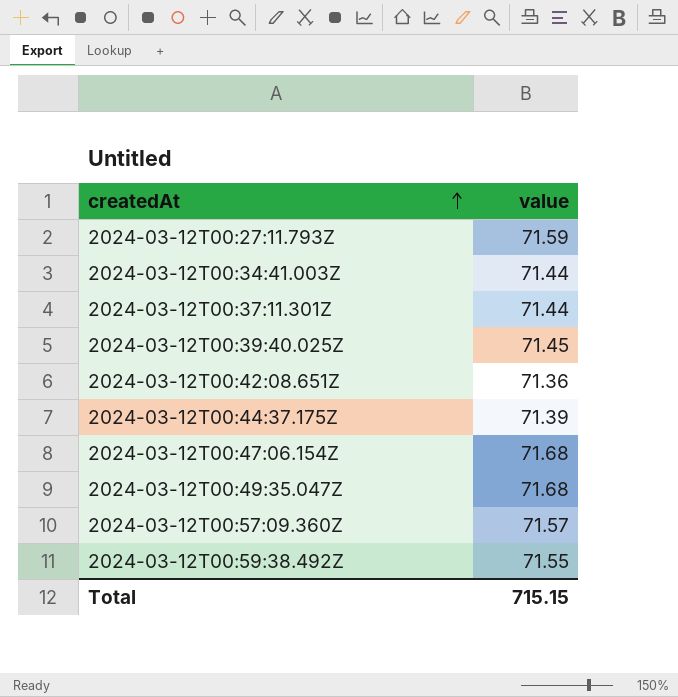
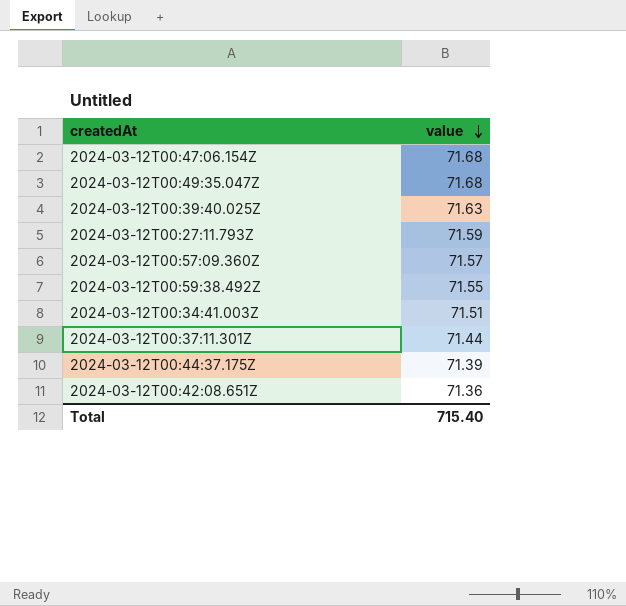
row order: createdAt ascending -> value descending
2024-03-12T00:39:40.025Z | value: 71.45 -> 71.63
2024-03-12T00:34:41.003Z | value: 71.44 -> 71.51
Total | value: 715.15 -> 715.40

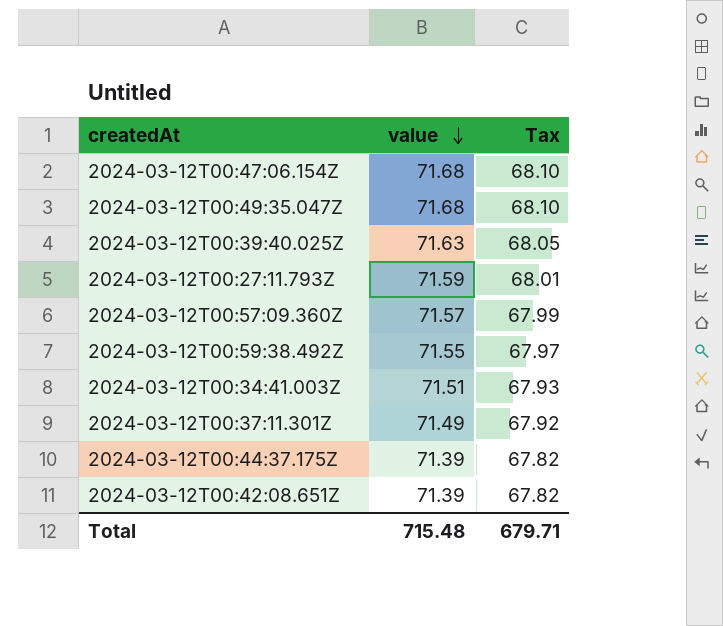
column Tax | formula: none -> [value] * 0.95
2024-03-12T00:37:11.301Z | value: 71.44 -> 71.49
2024-03-12T00:42:08.651Z | value: 71.36 -> 71.39
Total | value: 715.40 -> 715.48

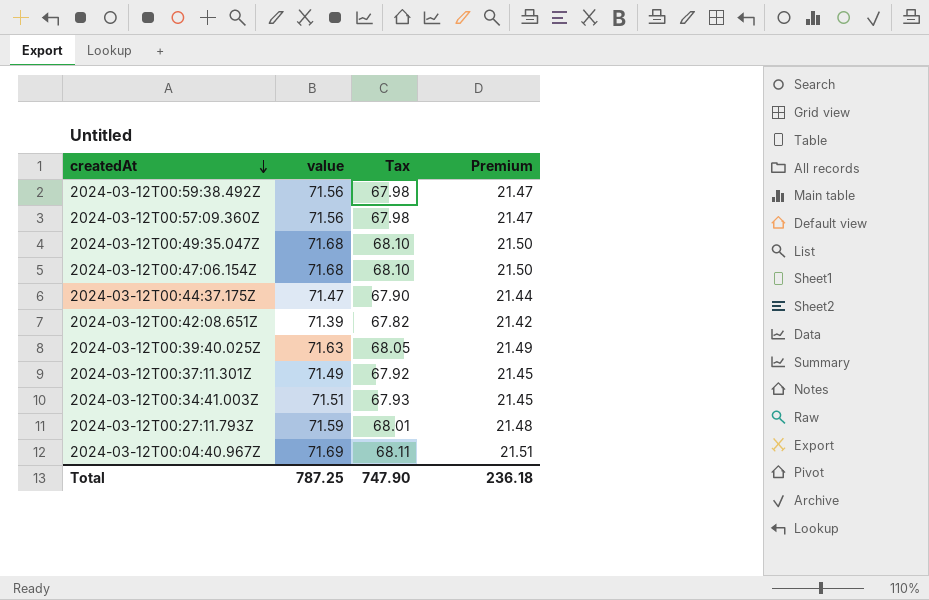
row order: value descending -> createdAt descending
column Premium | formula: none -> [value] * 0.3
2024-03-12T00:59:38.492Z | value: 71.55 -> 71.56
2024-03-12T00:59:38.492Z | Tax: 67.97 -> 67.98
2024-03-12T00:57:09.360Z | value: 71.57 -> 71.56
2024-03-12T00:57:09.360Z | Tax: 67.99 -> 67.98
2024-03-12T00:44:37.175Z | value: 71.39 -> 71.47
2024-03-12T00:44:37.175Z | Tax: 67.82 -> 67.90
row 2024-03-12T00:04:40.967Z: none -> 71.69 | 68.11 | 21.51
Total | value: 715.48 -> 787.25
Total | Tax: 679.71 -> 747.90

